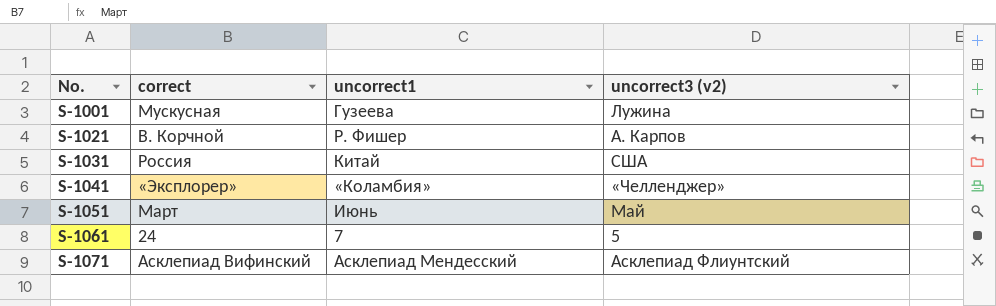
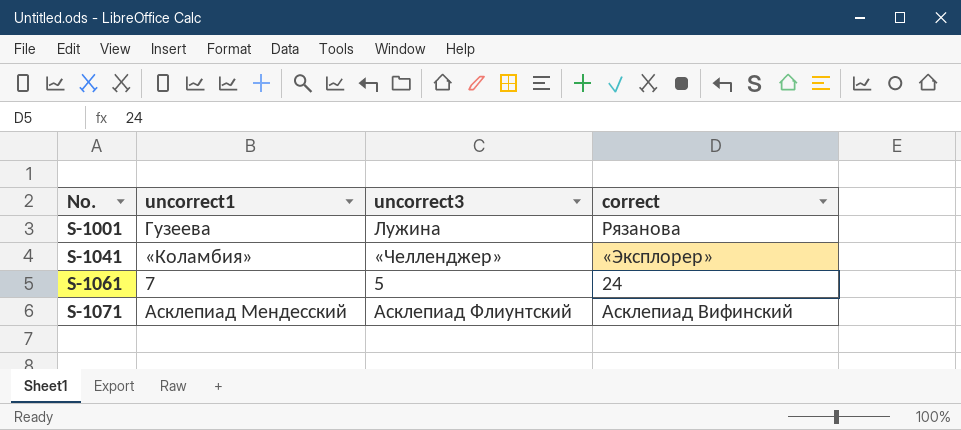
column name: uncorrect3 (v2) -> uncorrect3
column correct | position: 2 -> 4
row S-1021: В. Корчной | Р. Фишер | А. Карпов -> none
row S-1031: Россия | Китай | США -> none
row S-1051: Март | Июнь | Май -> none
S-1001 | correct: Мускусная -> Рязанова

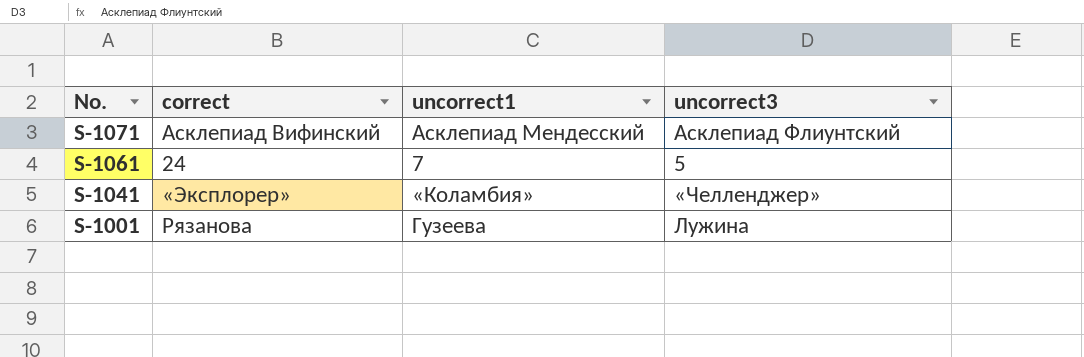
row order: No. ascending -> No. descending
column correct | position: 4 -> 2

